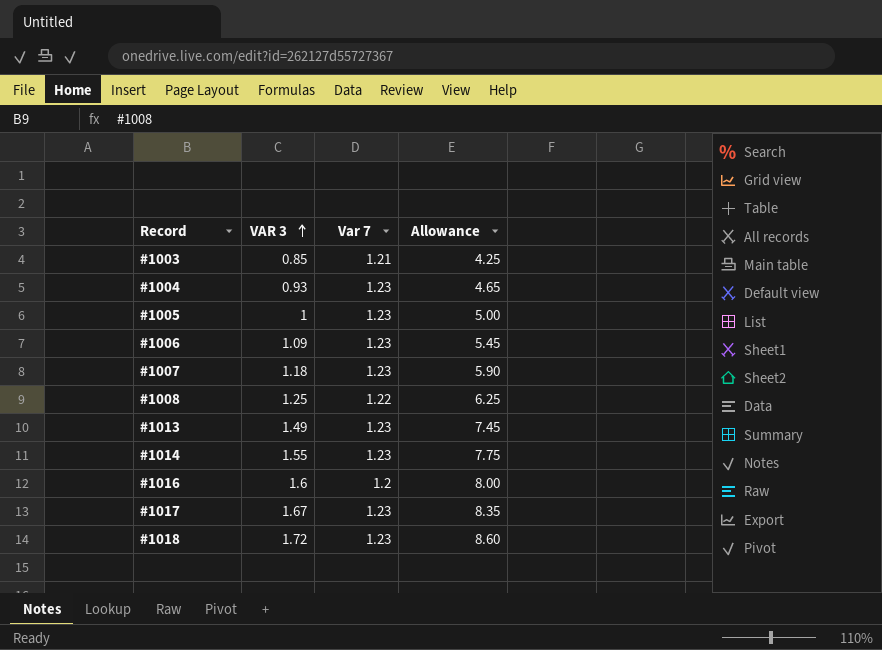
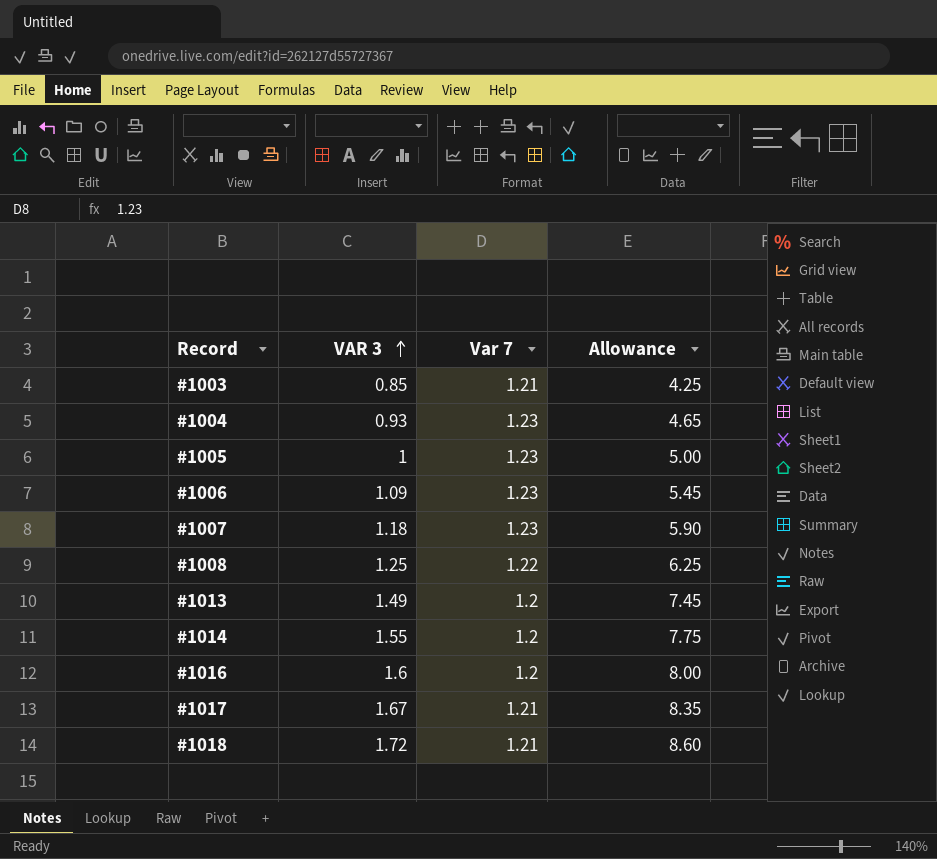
#1013 | Var 7: 1.23 -> 1.2
#1014 | Var 7: 1.23 -> 1.2
#1017 | Var 7: 1.23 -> 1.21
#1018 | Var 7: 1.23 -> 1.21

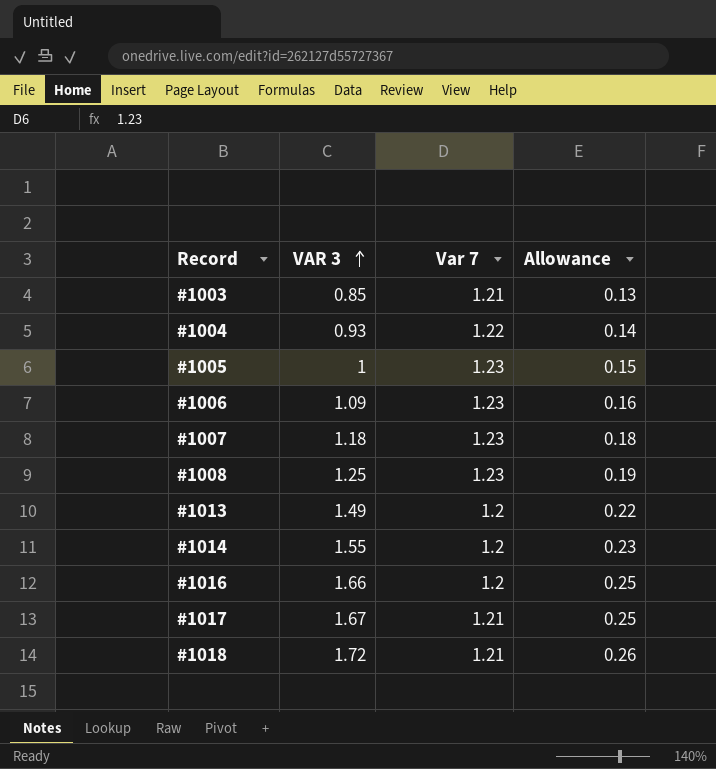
column Allowance | formula: [VAR 3] * 5 -> [VAR 3] * 0.15
#1004 | Var 7: 1.23 -> 1.22
#1008 | Var 7: 1.22 -> 1.23
#1016 | VAR 3: 1.6 -> 1.66

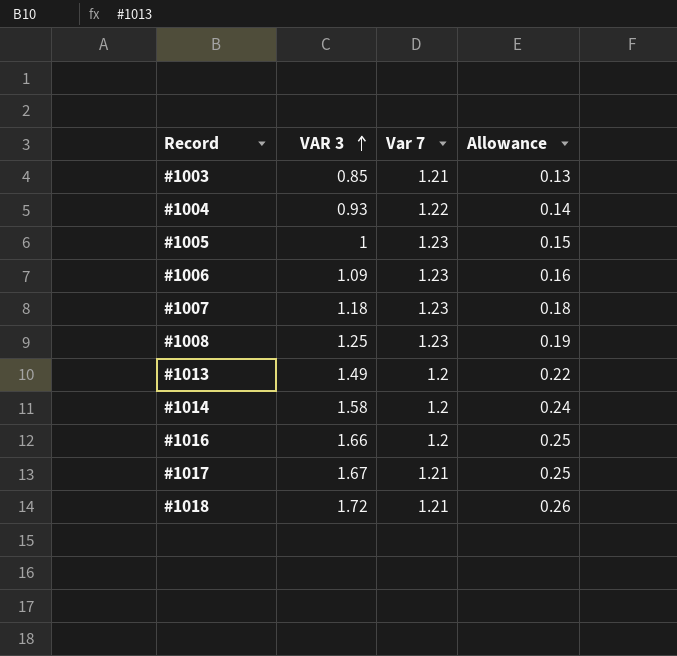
#1014 | VAR 3: 1.55 -> 1.58
#1014 | Allowance: 0.23 -> 0.24

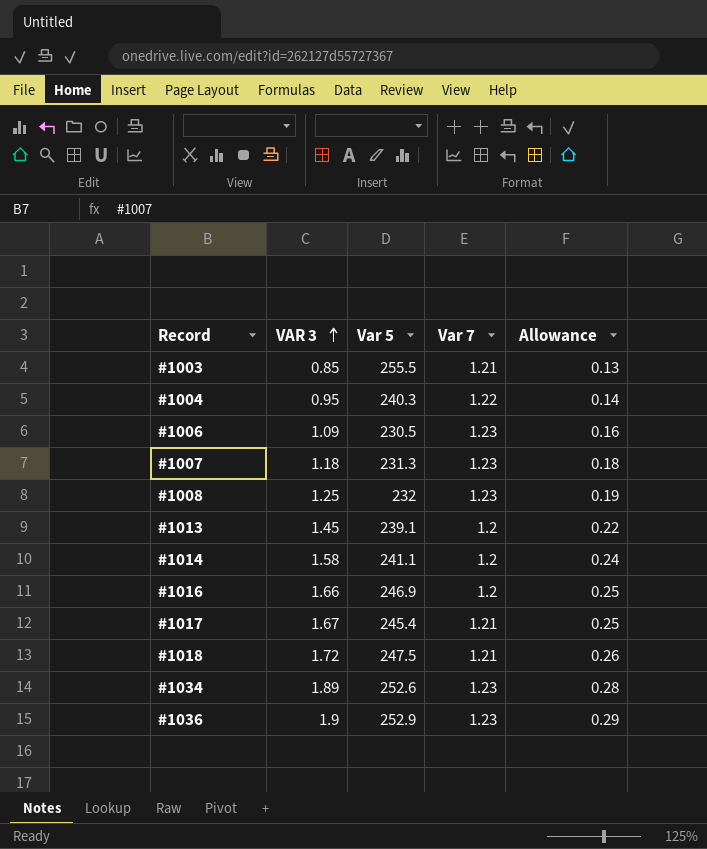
column Var 5 | position: none -> 3
row #1005: 1 | 1.23 | 0.15 -> none
#1004 | VAR 3: 0.93 -> 0.95
#1013 | VAR 3: 1.49 -> 1.45
row #1034: none -> 1.89 | 252.6 | 1.23 | 0.28
row #1036: none -> 1.9 | 252.9 | 1.23 | 0.29

